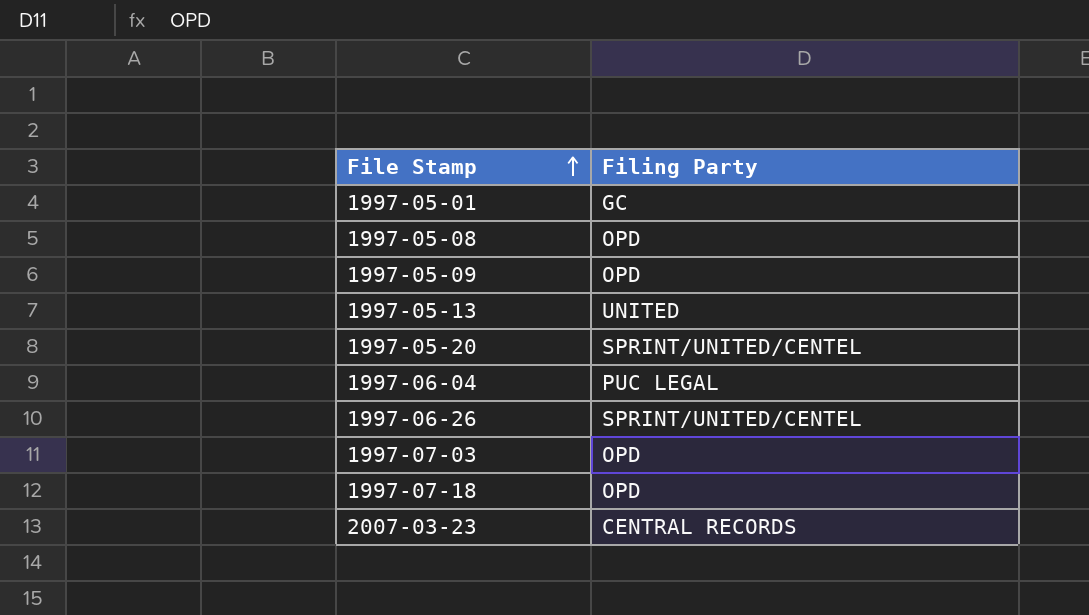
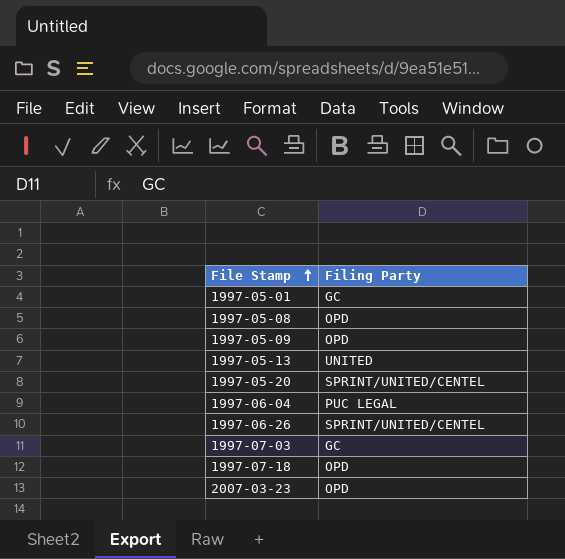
1997-07-03 | Filing Party: OPD -> GC
2007-03-23 | Filing Party: CENTRAL RECORDS -> OPD

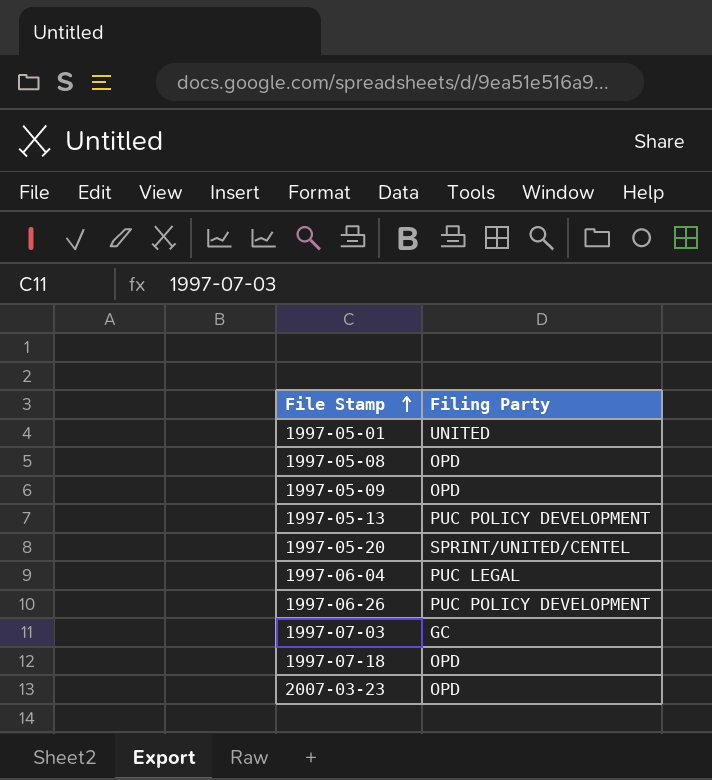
1997-05-01 | Filing Party: GC -> UNITED
1997-05-13 | Filing Party: UNITED -> PUC POLICY DEVELOPMENT
1997-06-26 | Filing Party: SPRINT/UNITED/CENTEL -> PUC POLICY DEVELOPMENT

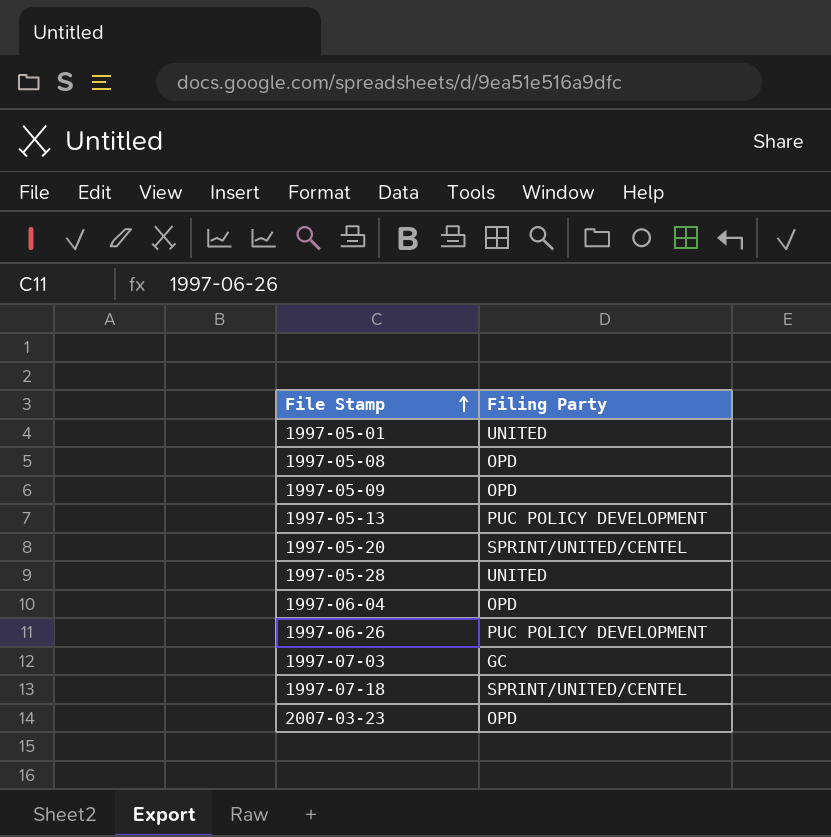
row 1997-05-28: none -> UNITED
1997-06-04 | Filing Party: PUC LEGAL -> OPD
1997-07-18 | Filing Party: OPD -> SPRINT/UNITED/CENTEL

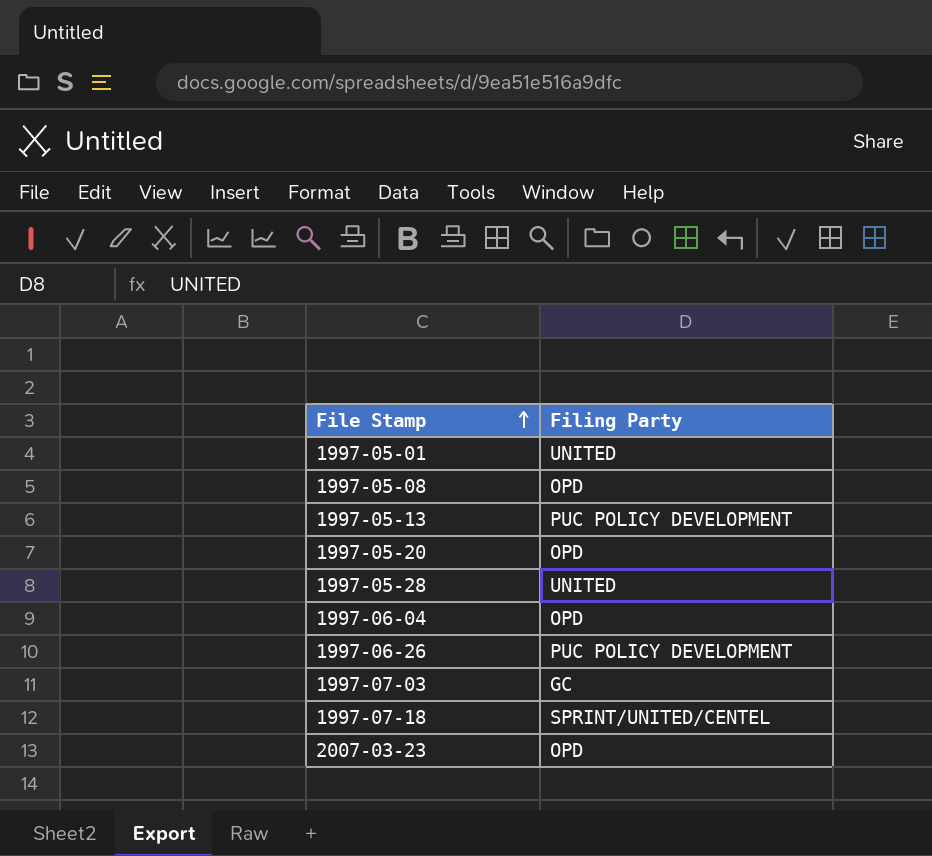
row 1997-05-09: OPD -> none
1997-05-20 | Filing Party: SPRINT/UNITED/CENTEL -> OPD

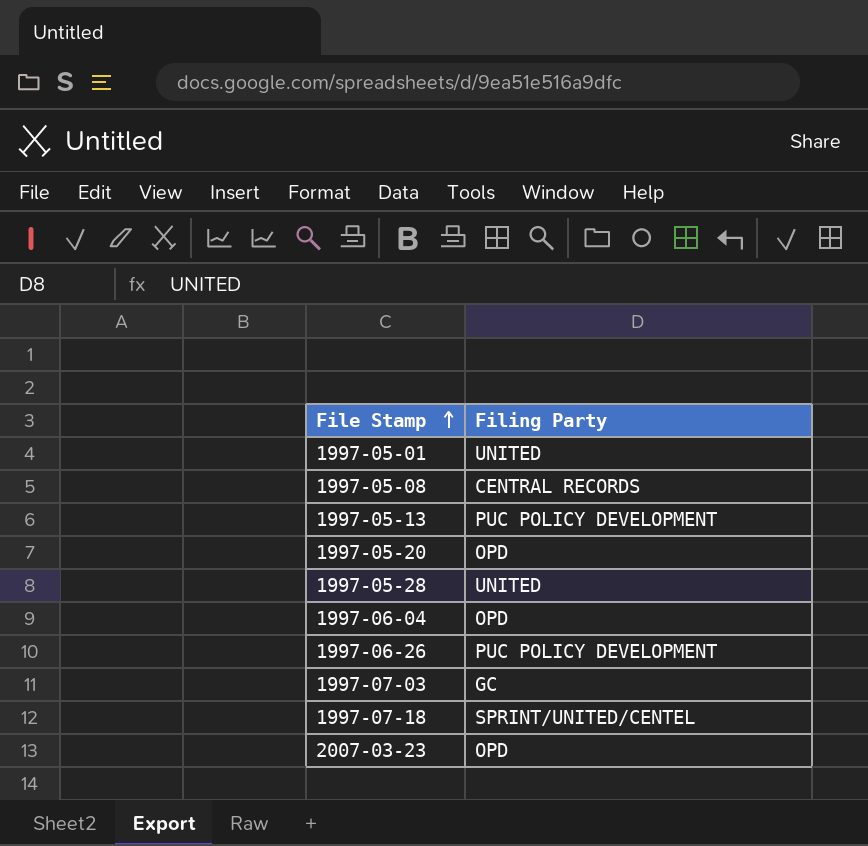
1997-05-08 | Filing Party: OPD -> CENTRAL RECORDS

